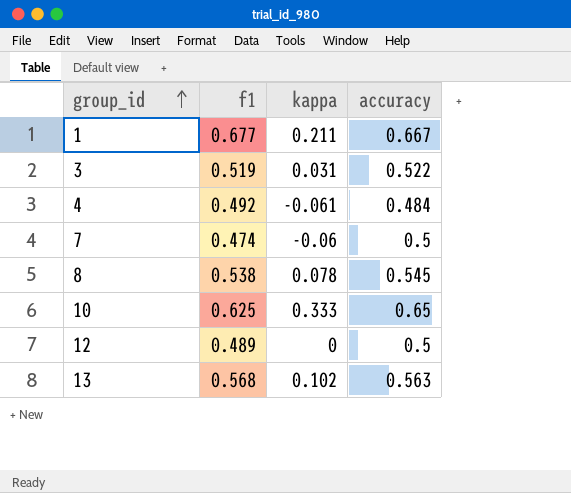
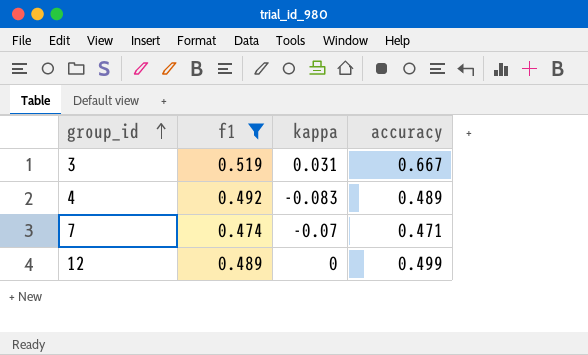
filter: none -> f1 <= 0.519
3 | accuracy: 0.522 -> 0.667
4 | kappa: -0.061 -> -0.083
4 | accuracy: 0.484 -> 0.489
7 | kappa: -0.06 -> -0.07
7 | accuracy: 0.5 -> 0.471
12 | accuracy: 0.5 -> 0.499

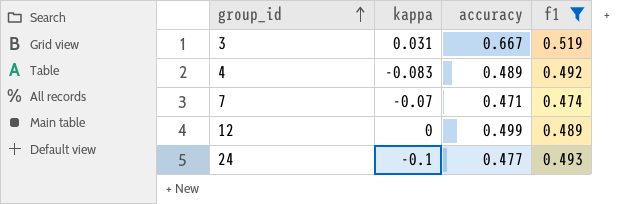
column f1 | position: 2 -> 4
row 24: none -> -0.1 | 0.477 | 0.493

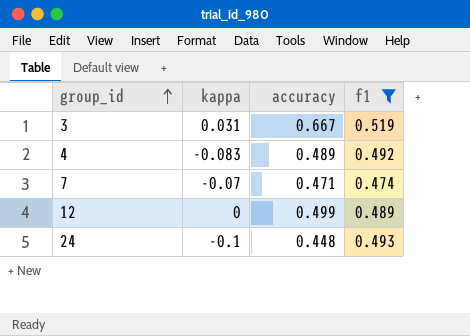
24 | accuracy: 0.477 -> 0.448

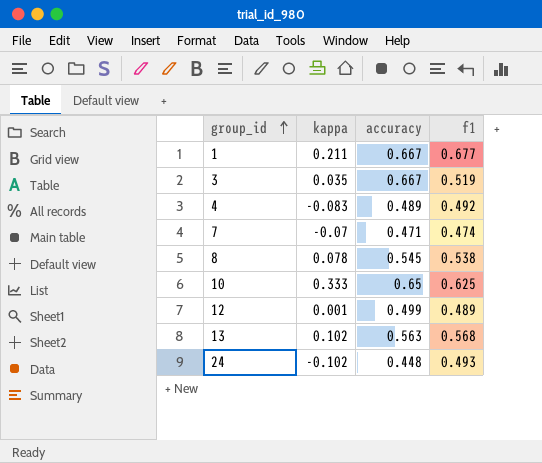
filter: f1 <= 0.519 -> none
3 | kappa: 0.031 -> 0.035
12 | kappa: 0 -> 0.001
24 | kappa: -0.1 -> -0.102

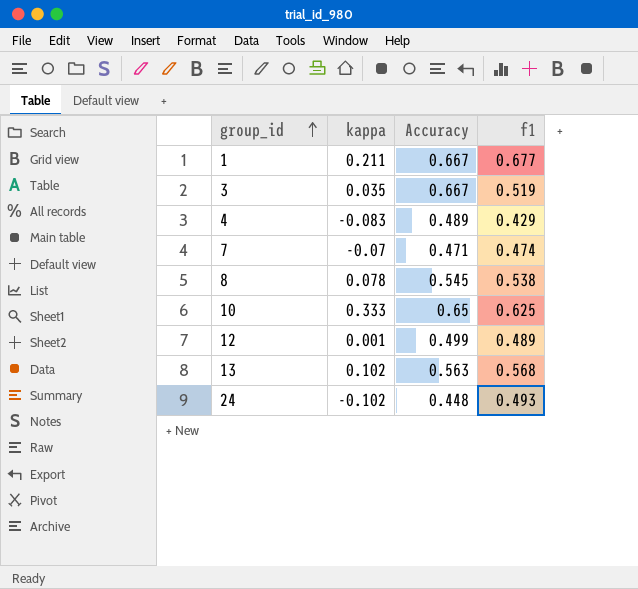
column name: accuracy -> Accuracy
4 | f1: 0.492 -> 0.429

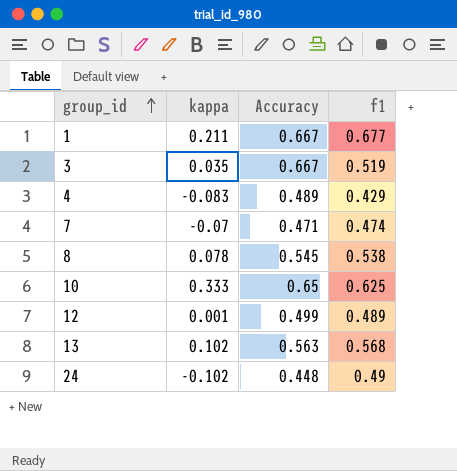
24 | f1: 0.493 -> 0.49

